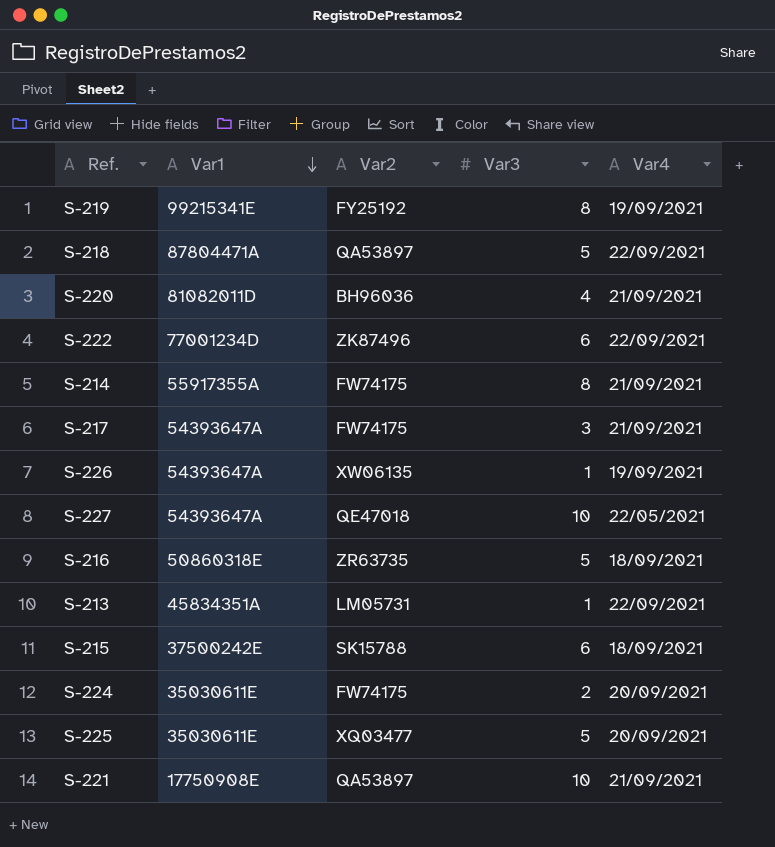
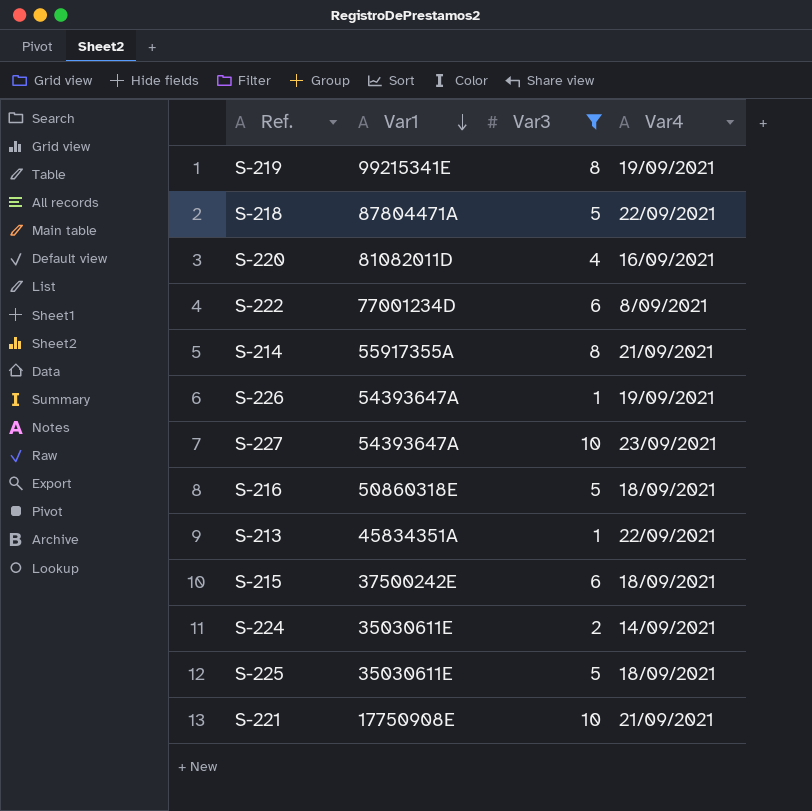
filter: none -> Var3 != 3
column Var2 | position: 3 -> none
S-220 | Var4: 21/09/2021 -> 16/09/2021
S-222 | Var4: 22/09/2021 -> 8/09/2021
S-227 | Var4: 22/05/2021 -> 23/09/2021
S-224 | Var4: 20/09/2021 -> 14/09/2021
S-225 | Var4: 20/09/2021 -> 18/09/2021

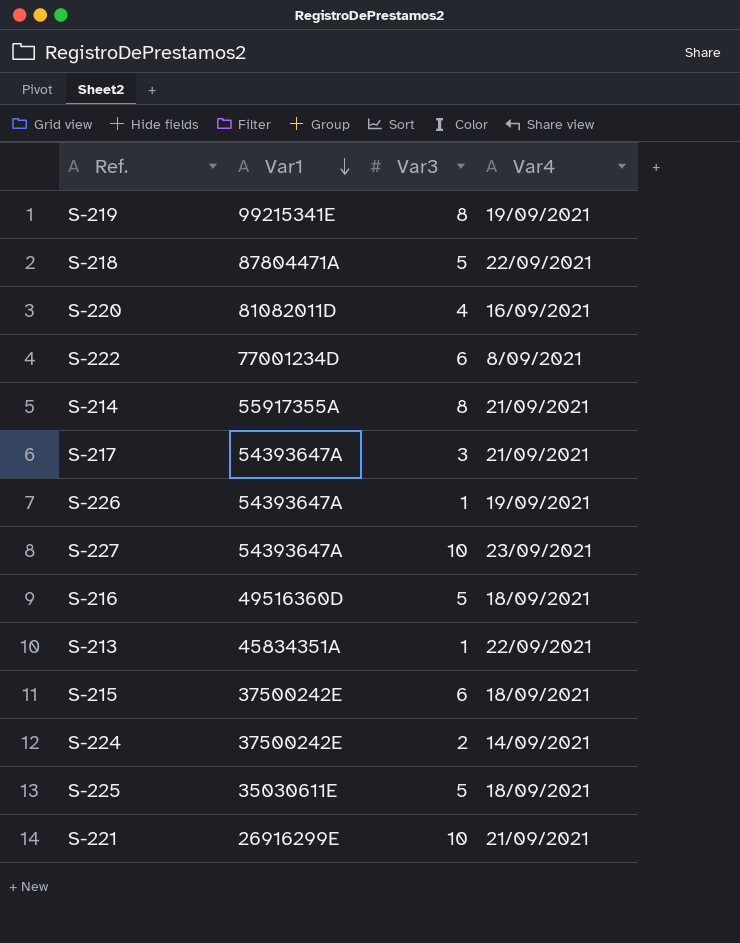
filter: Var3 != 3 -> none
S-216 | Var1: 50860318E -> 49516360D
S-224 | Var1: 35030611E -> 37500242E
S-221 | Var1: 17750908E -> 26916299E

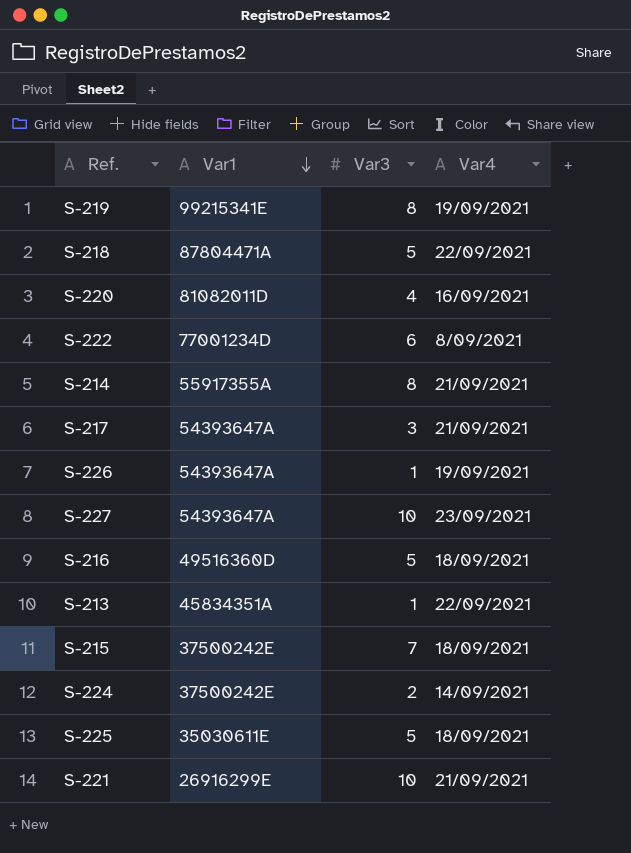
S-215 | Var3: 6 -> 7

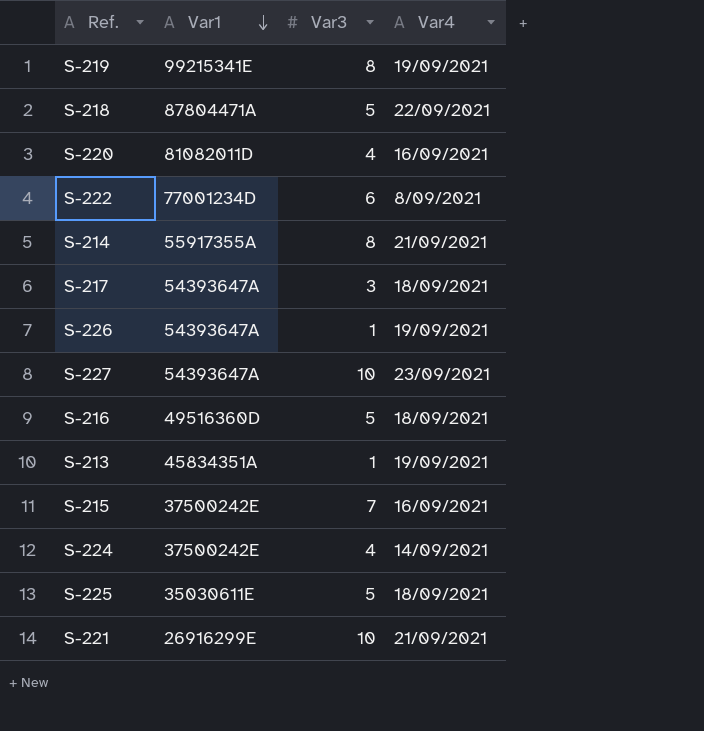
S-217 | Var4: 21/09/2021 -> 18/09/2021
S-213 | Var4: 22/09/2021 -> 19/09/2021
S-215 | Var4: 18/09/2021 -> 16/09/2021
S-224 | Var3: 2 -> 4

